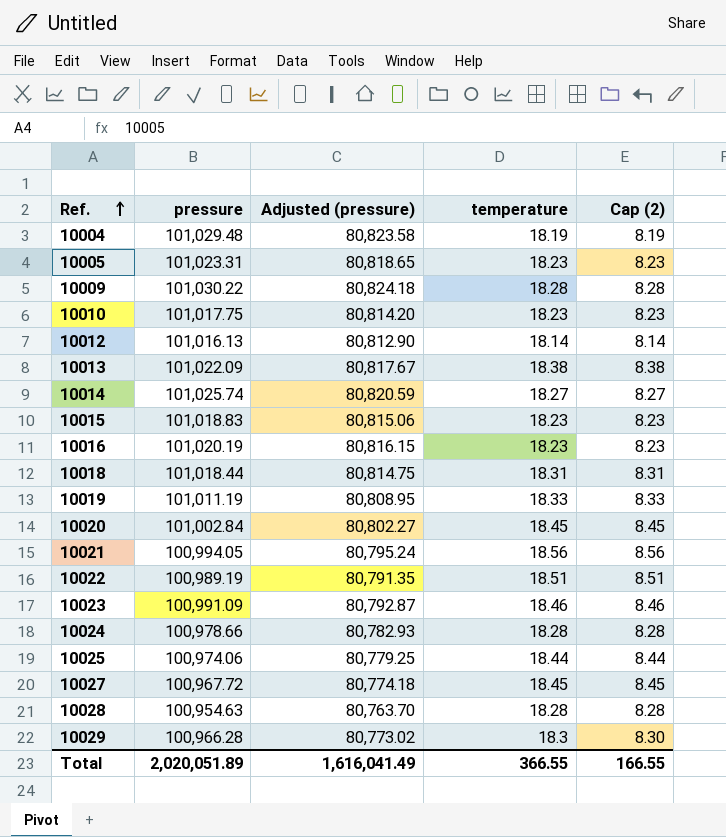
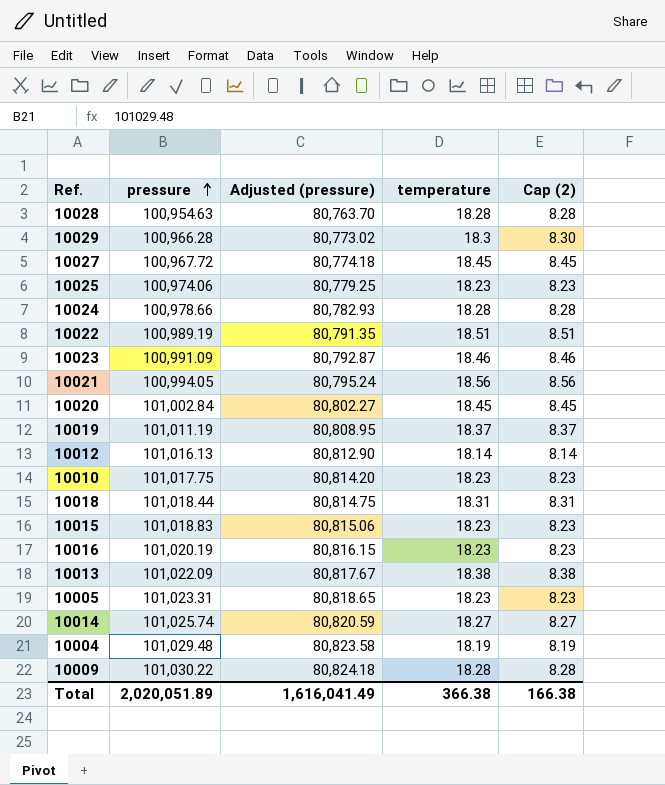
row order: Ref. ascending -> pressure ascending
10025 | temperature: 18.44 -> 18.23
10025 | Cap (2): 8.44 -> 8.23
10019 | temperature: 18.33 -> 18.37
10019 | Cap (2): 8.33 -> 8.37
Total | temperature: 366.55 -> 366.38
Total | Cap (2): 166.55 -> 166.38

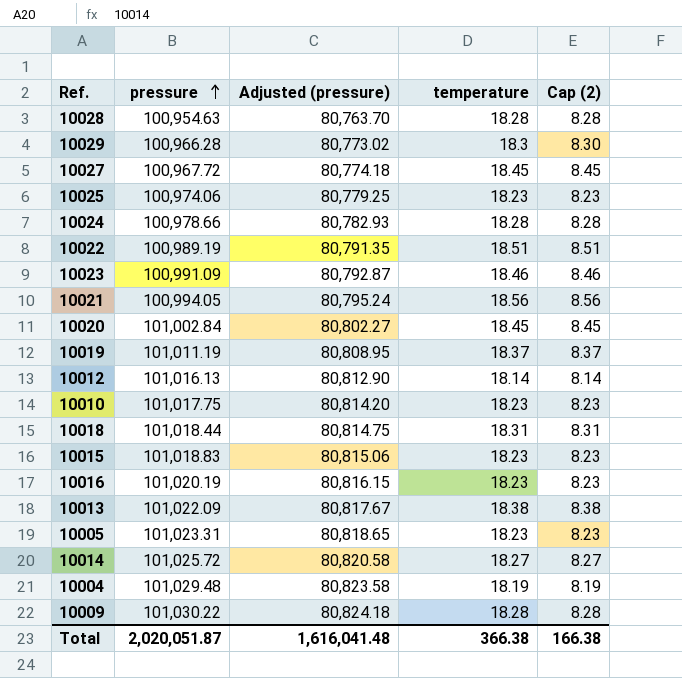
10014 | pressure: 101,025.74 -> 101,025.72
10014 | Adjusted (pressure): 80,820.59 -> 80,820.58
Total | pressure: 2,020,051.89 -> 2,020,051.87
Total | Adjusted (pressure): 1,616,041.49 -> 1,616,041.48

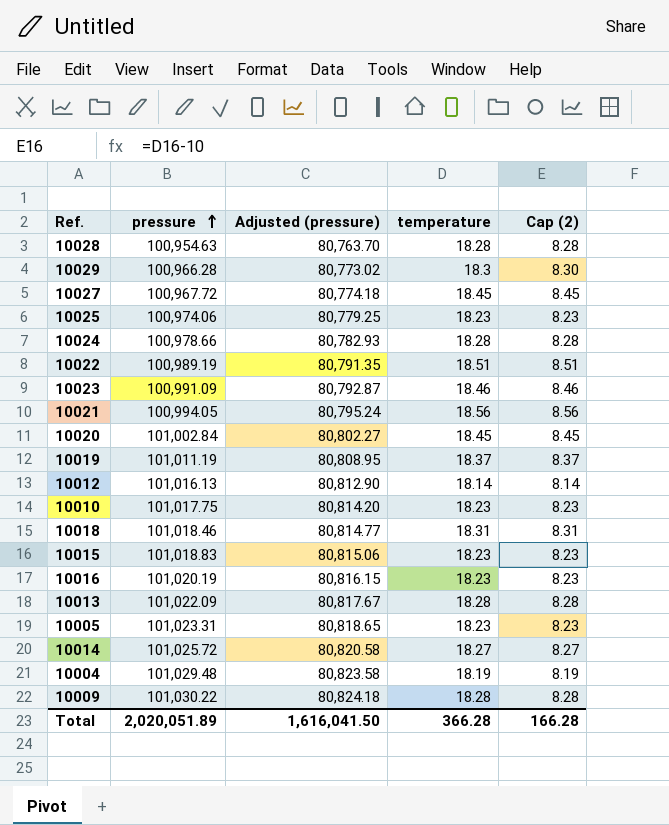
10018 | pressure: 101,018.44 -> 101,018.46
10018 | Adjusted (pressure): 80,814.75 -> 80,814.77
10013 | temperature: 18.38 -> 18.28
10013 | Cap (2): 8.38 -> 8.28
Total | pressure: 2,020,051.87 -> 2,020,051.89
Total | Adjusted (pressure): 1,616,041.48 -> 1,616,041.50
Total | temperature: 366.38 -> 366.28
Total | Cap (2): 166.38 -> 166.28

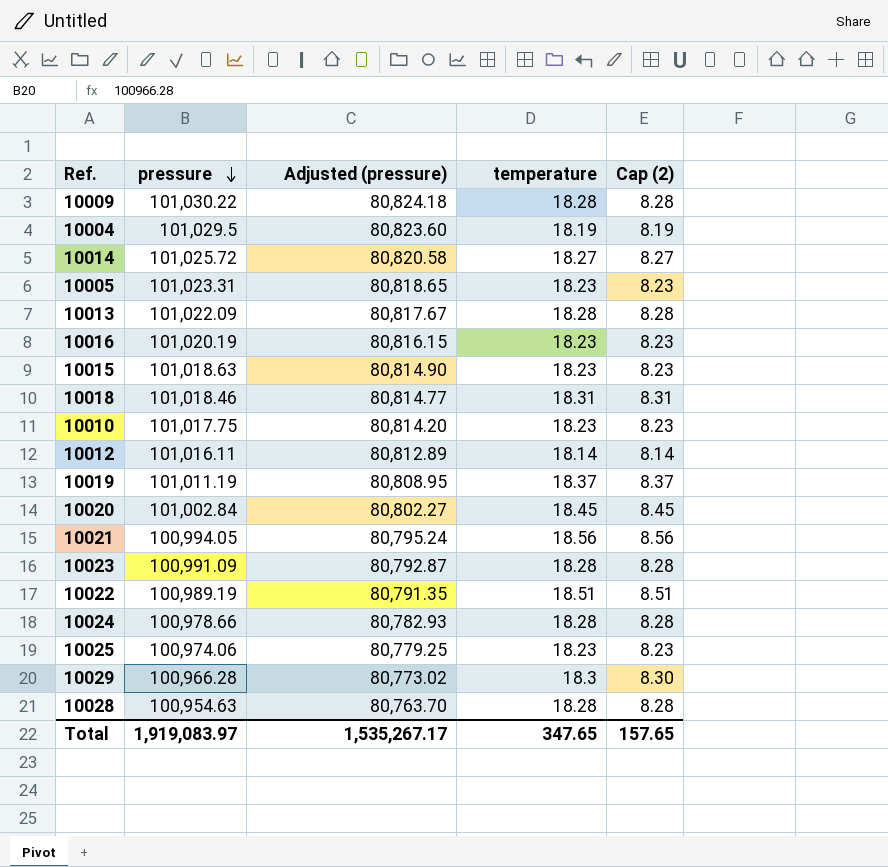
row order: pressure ascending -> pressure descending
row 10027: 100,967.72 | 80,774.18 | 18.45 | 8.45 -> none
10004 | pressure: 101,029.48 -> 101,029.5
10004 | Adjusted (pressure): 80,823.58 -> 80,823.60
10015 | pressure: 101,018.83 -> 101,018.63
10015 | Adjusted (pressure): 80,815.06 -> 80,814.90
10012 | pressure: 101,016.13 -> 101,016.11
10012 | Adjusted (pressure): 80,812.90 -> 80,812.89
10023 | temperature: 18.46 -> 18.28
10023 | Cap (2): 8.46 -> 8.28
Total | pressure: 2,020,051.89 -> 1,919,083.97
Total | Adjusted (pressure): 1,616,041.50 -> 1,535,267.17
Total | temperature: 366.28 -> 347.65
Total | Cap (2): 166.28 -> 157.65

